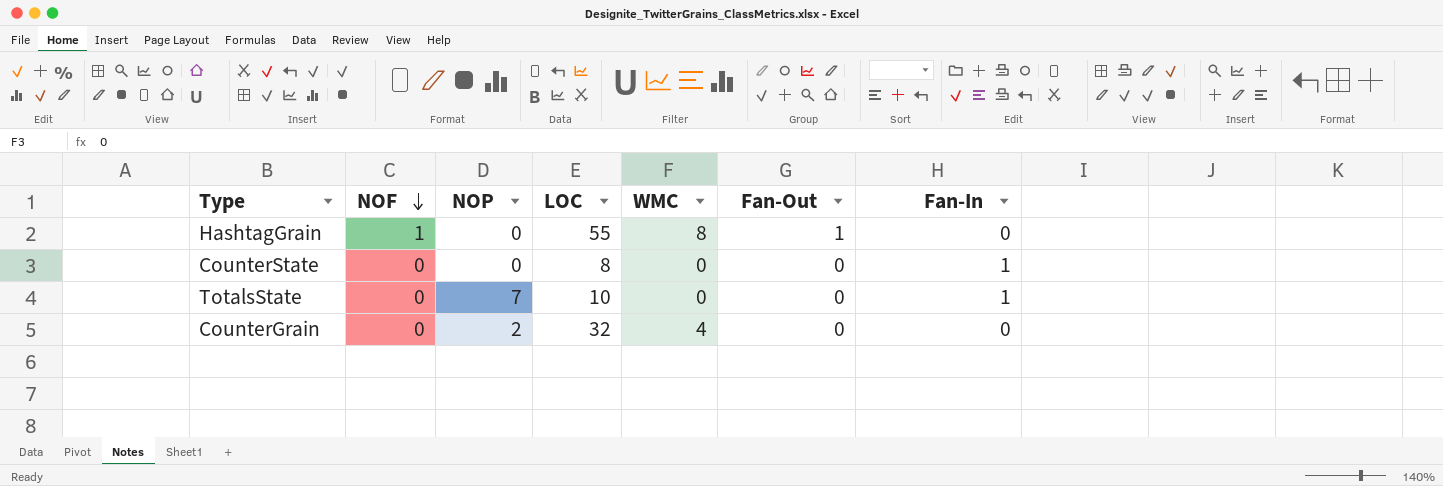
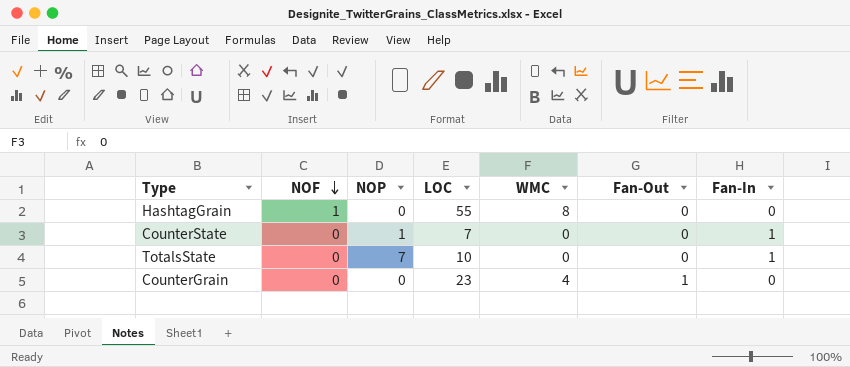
HashtagGrain | Fan-Out: 1 -> 0
CounterState | NOP: 0 -> 1
CounterState | LOC: 8 -> 7
CounterGrain | NOP: 2 -> 0
CounterGrain | LOC: 32 -> 23
CounterGrain | Fan-Out: 0 -> 1

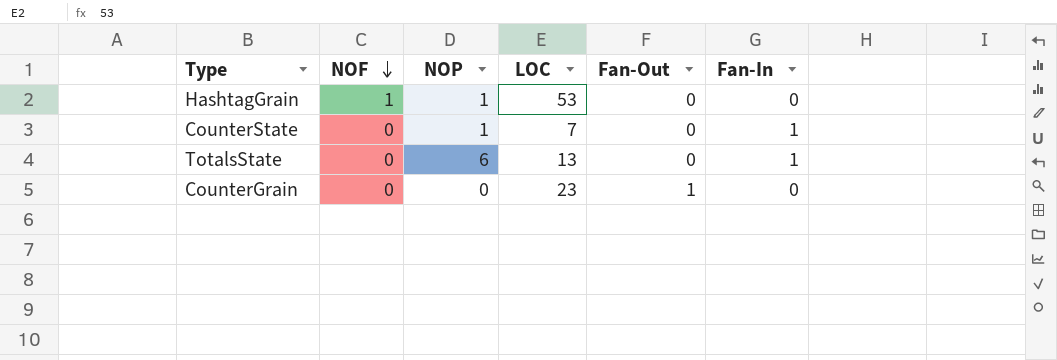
column WMC | position: 5 -> none
HashtagGrain | NOP: 0 -> 1
HashtagGrain | LOC: 55 -> 53
TotalsState | NOP: 7 -> 6
TotalsState | LOC: 10 -> 13

